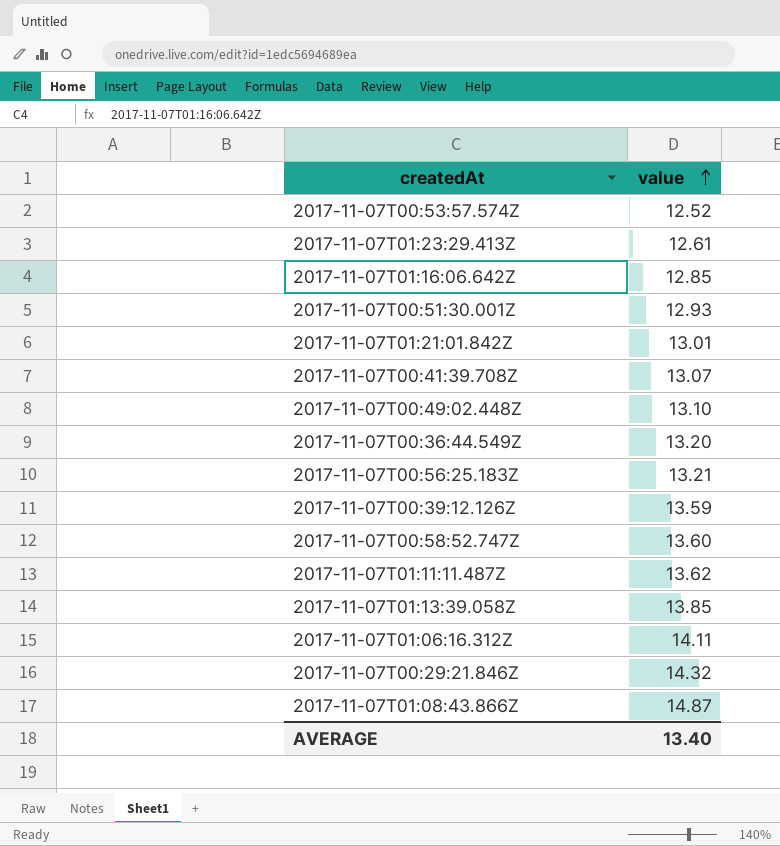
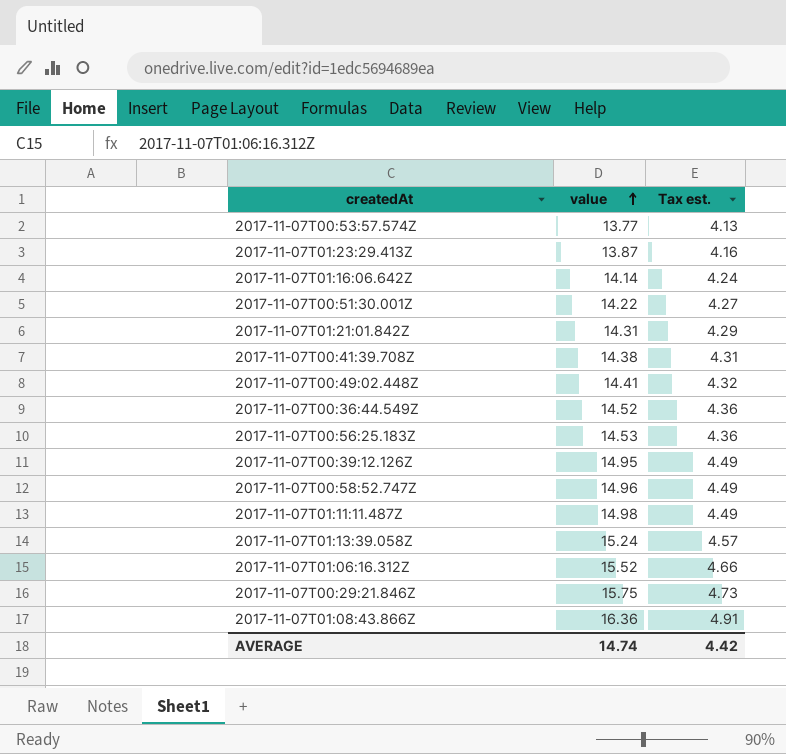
column Tax est. | formula: none -> [value] * 0.3
2017-11-07T00:53:57.574Z | value: 12.52 -> 13.77
2017-11-07T01:23:29.413Z | value: 12.61 -> 13.87
2017-11-07T01:16:06.642Z | value: 12.85 -> 14.14
2017-11-07T00:51:30.001Z | value: 12.93 -> 14.22
2017-11-07T01:21:01.842Z | value: 13.01 -> 14.31
2017-11-07T00:41:39.708Z | value: 13.07 -> 14.38
2017-11-07T00:49:02.448Z | value: 13.10 -> 14.41
2017-11-07T00:36:44.549Z | value: 13.20 -> 14.52
2017-11-07T00:56:25.183Z | value: 13.21 -> 14.53
2017-11-07T00:39:12.126Z | value: 13.59 -> 14.95
2017-11-07T00:58:52.747Z | value: 13.60 -> 14.96
2017-11-07T01:11:11.487Z | value: 13.62 -> 14.98
2017-11-07T01:13:39.058Z | value: 13.85 -> 15.24
2017-11-07T01:06:16.312Z | value: 14.11 -> 15.52
2017-11-07T00:29:21.846Z | value: 14.32 -> 15.75
2017-11-07T01:08:43.866Z | value: 14.87 -> 16.36
AVERAGE | value: 13.40 -> 14.74

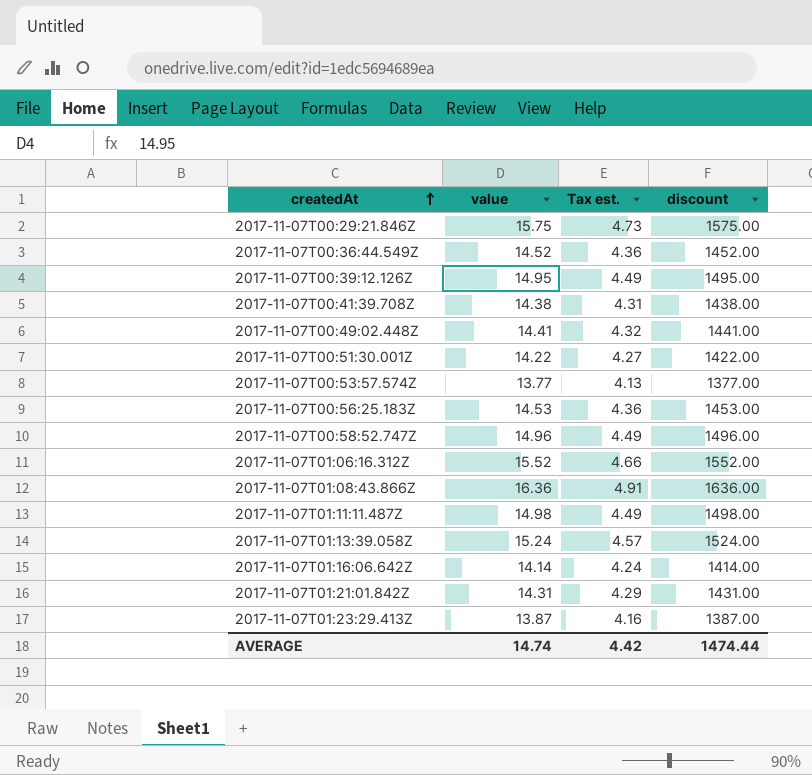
row order: value ascending -> createdAt ascending
column discount | formula: none -> [value] * 100

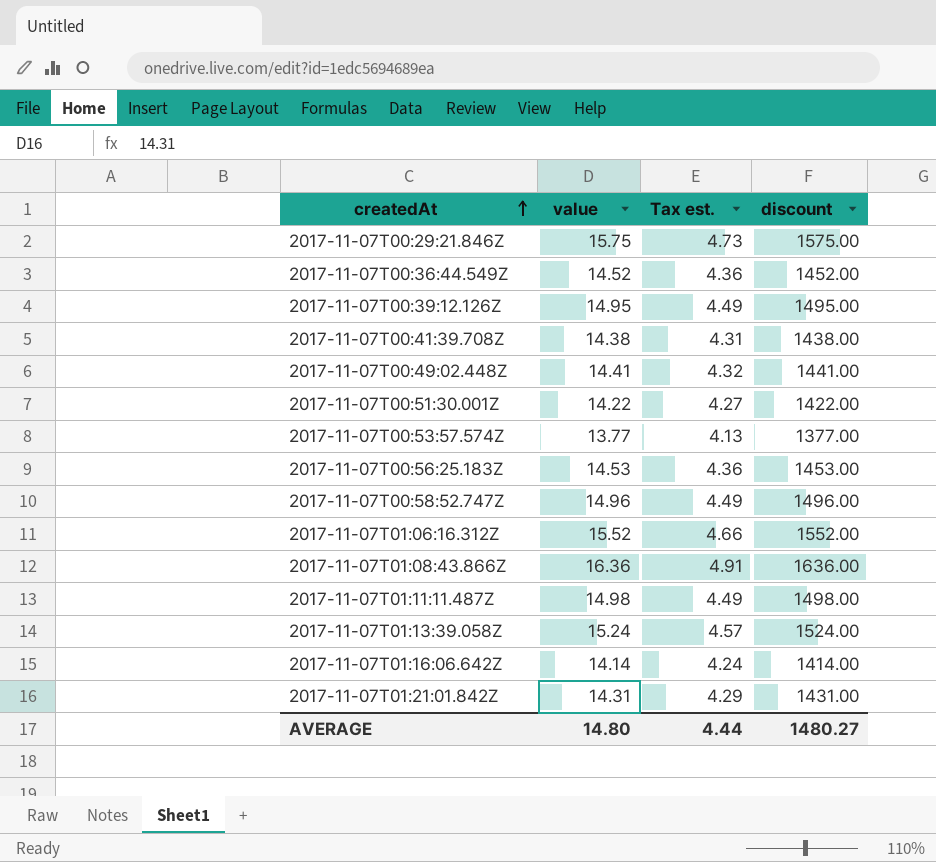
row 2017-11-07T01:23:29.413Z: 13.87 | 4.16 | 1387.00 -> none
AVERAGE | value: 14.74 -> 14.80
AVERAGE | Tax est.: 4.42 -> 4.44
AVERAGE | discount: 1474.44 -> 1480.27

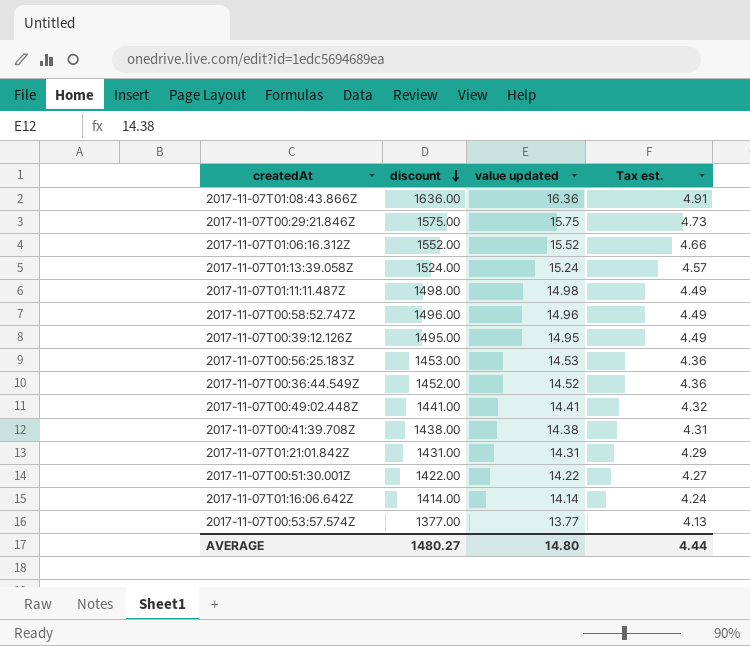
row order: createdAt ascending -> discount descending
column discount | position: 4 -> 2
column name: value -> value updated

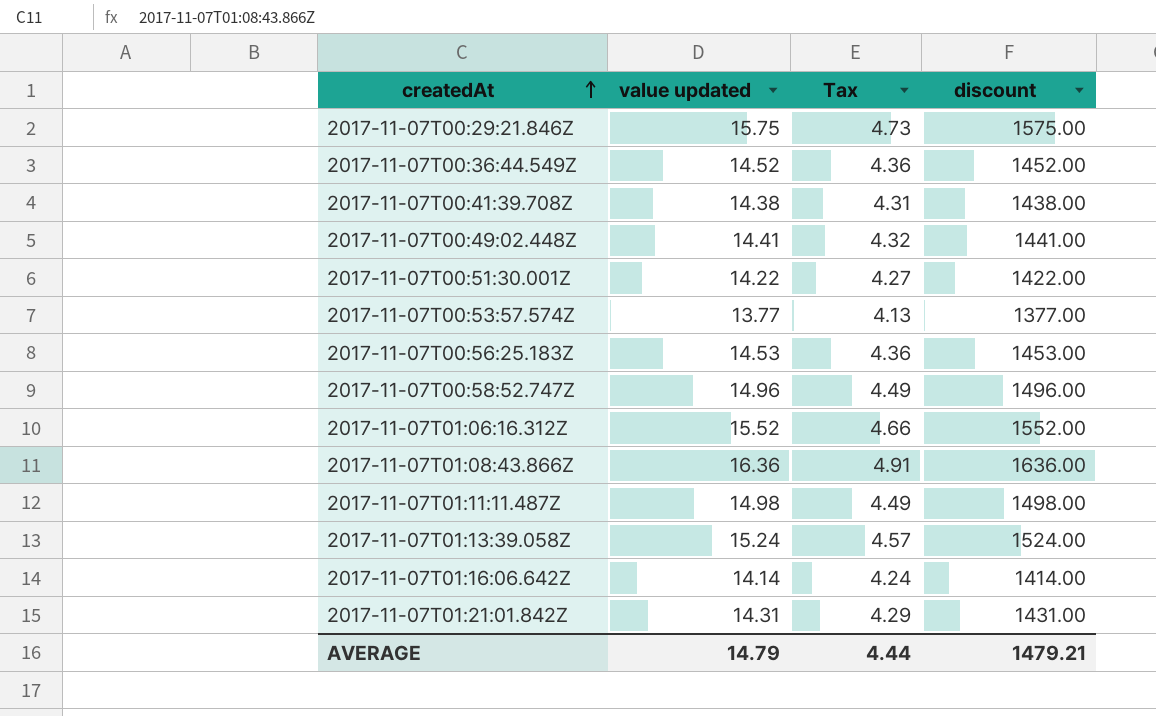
row order: discount descending -> createdAt ascending
column name: Tax est. -> Tax
column discount | position: 2 -> 4
row 2017-11-07T00:39:12.126Z: 1495.00 | 14.95 | 4.49 -> none
AVERAGE | value updated: 14.80 -> 14.79
AVERAGE | discount: 1480.27 -> 1479.21

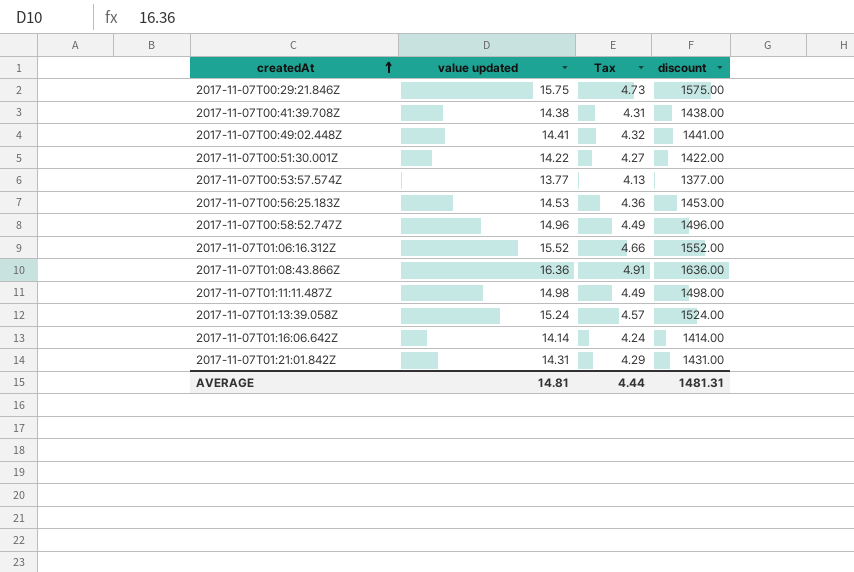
row 2017-11-07T00:36:44.549Z: 14.52 | 4.36 | 1452.00 -> none
AVERAGE | value updated: 14.79 -> 14.81
AVERAGE | discount: 1479.21 -> 1481.31

